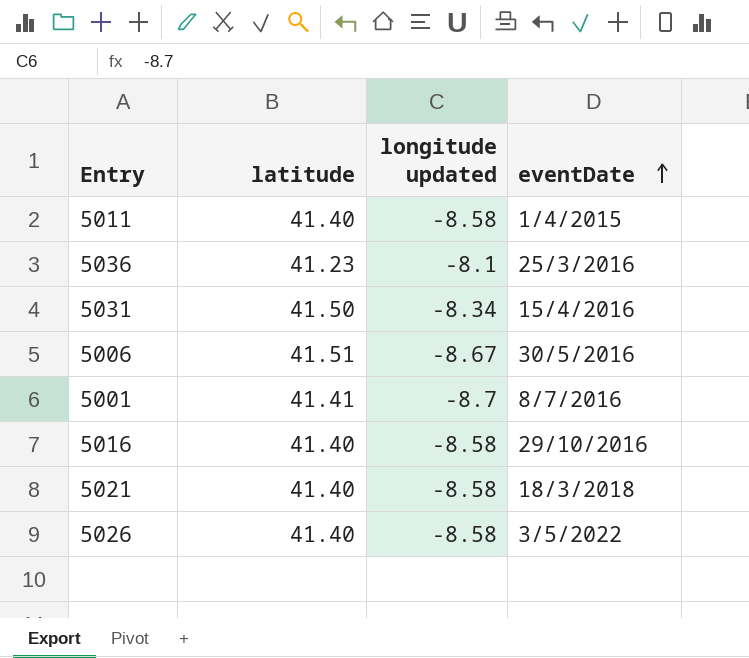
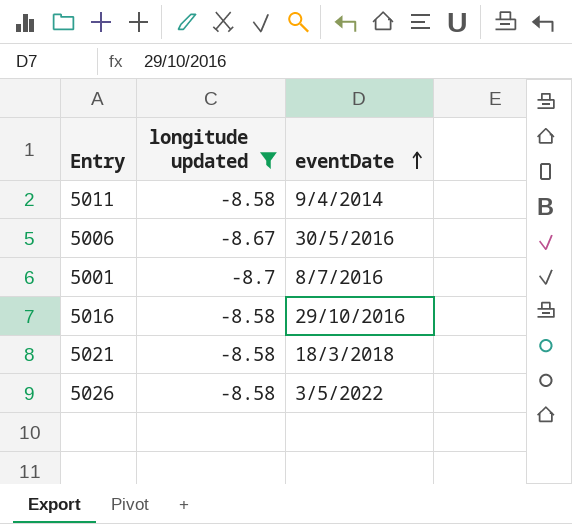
filter: none -> longitude updated <= -8.58
column latitude | position: 2 -> none
5011 | eventDate: 1/4/2015 -> 9/4/2014

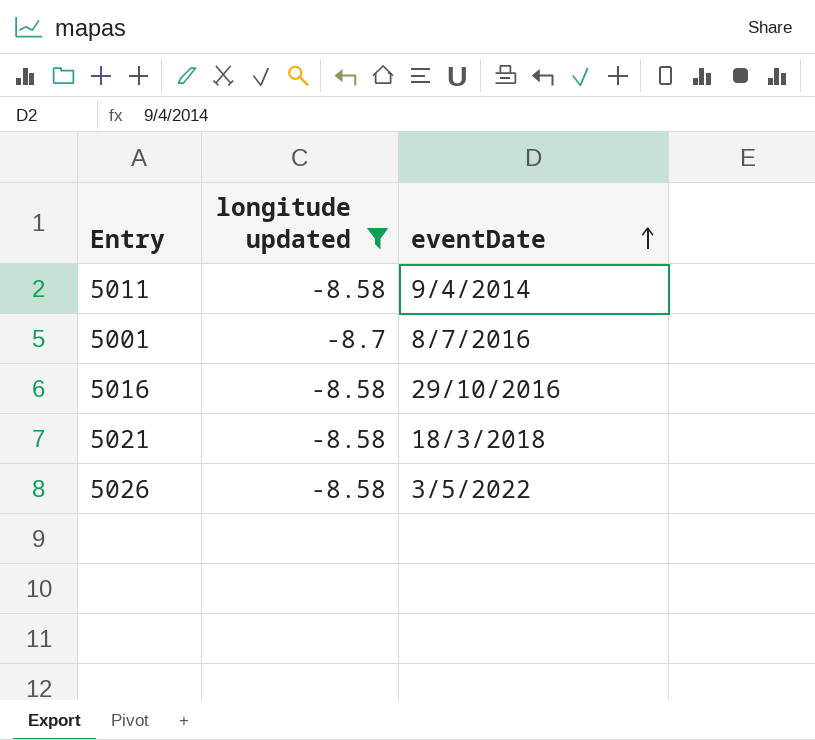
row 5006: -8.67 | 30/5/2016 -> none

